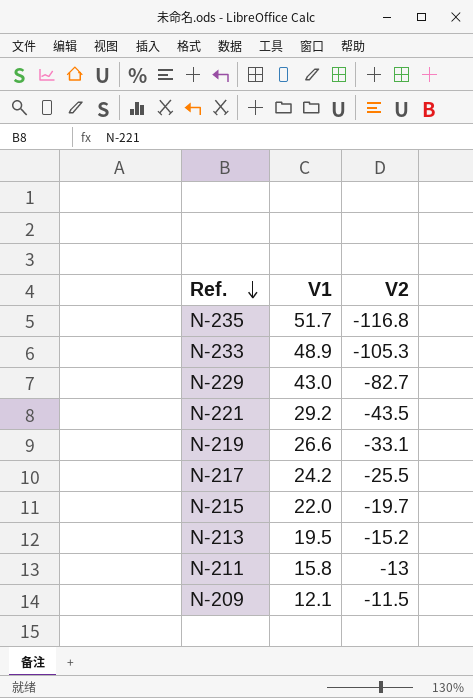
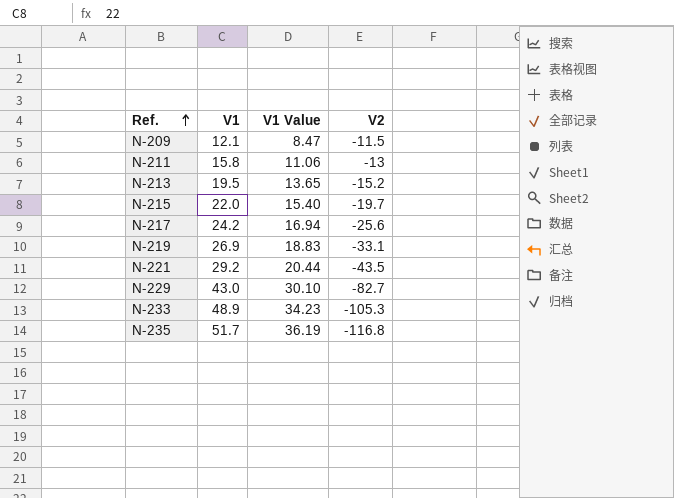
row order: Ref. descending -> Ref. ascending
column V1 Value | formula: none -> [V1] * 0.7
N-217 | V2: -25.5 -> -25.6
N-219 | V1: 26.6 -> 26.9

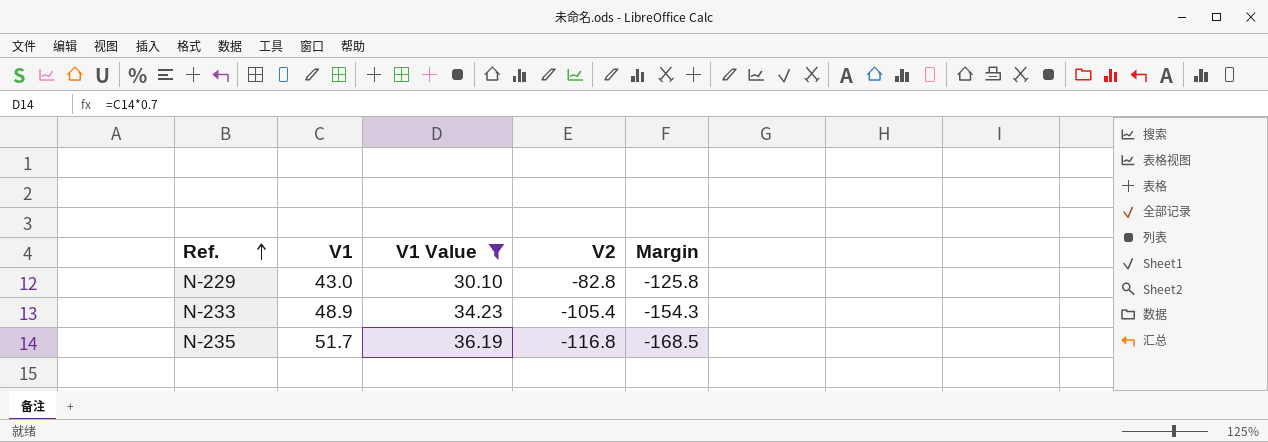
filter: none -> V1 Value >= 30.10
column Margin | formula: none -> [V2] - [V1]
N-229 | V2: -82.7 -> -82.8
N-233 | V2: -105.3 -> -105.4

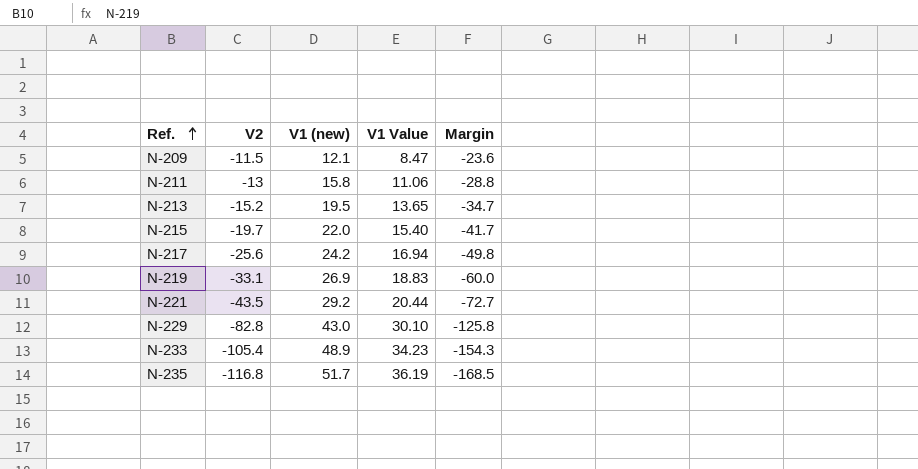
filter: V1 Value >= 30.10 -> none
column V2 | position: 4 -> 2
column name: V1 -> V1 (new)

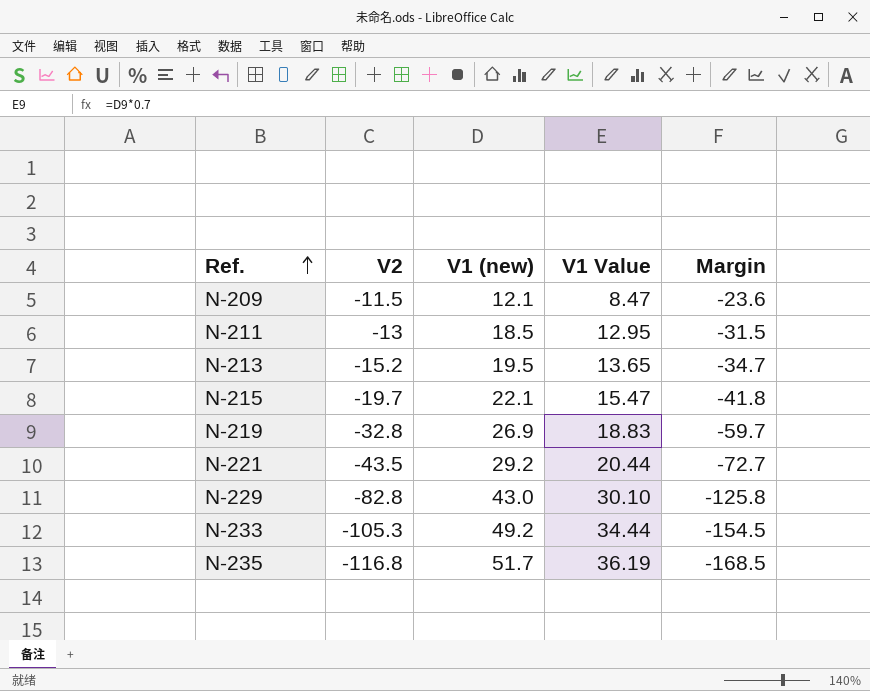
row N-217: -25.6 | 24.2 | 16.94 | -49.8 -> none
N-211 | V1 (new): 15.8 -> 18.5
N-211 | V1 Value: 11.06 -> 12.95
N-211 | Margin: -28.8 -> -31.5
N-215 | V1 (new): 22.0 -> 22.1
N-215 | V1 Value: 15.40 -> 15.47
N-215 | Margin: -41.7 -> -41.8
N-219 | V2: -33.1 -> -32.8
N-219 | Margin: -60.0 -> -59.7
N-233 | V2: -105.4 -> -105.3
N-233 | V1 (new): 48.9 -> 49.2
N-233 | V1 Value: 34.23 -> 34.44
N-233 | Margin: -154.3 -> -154.5

